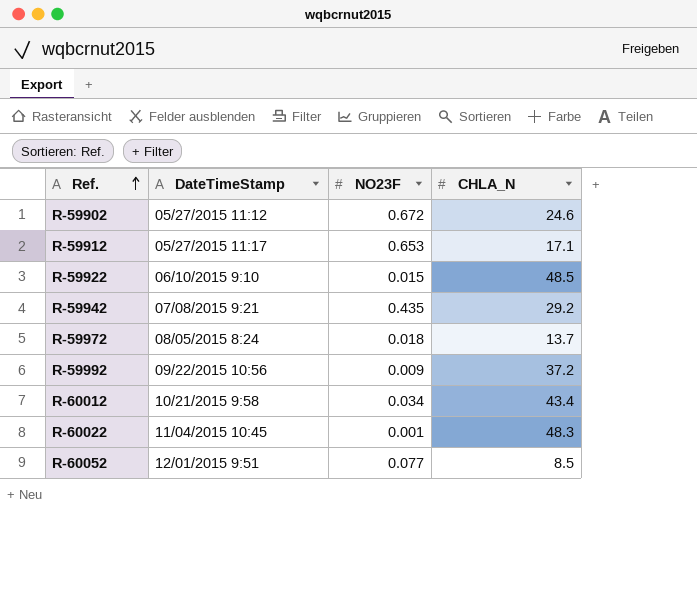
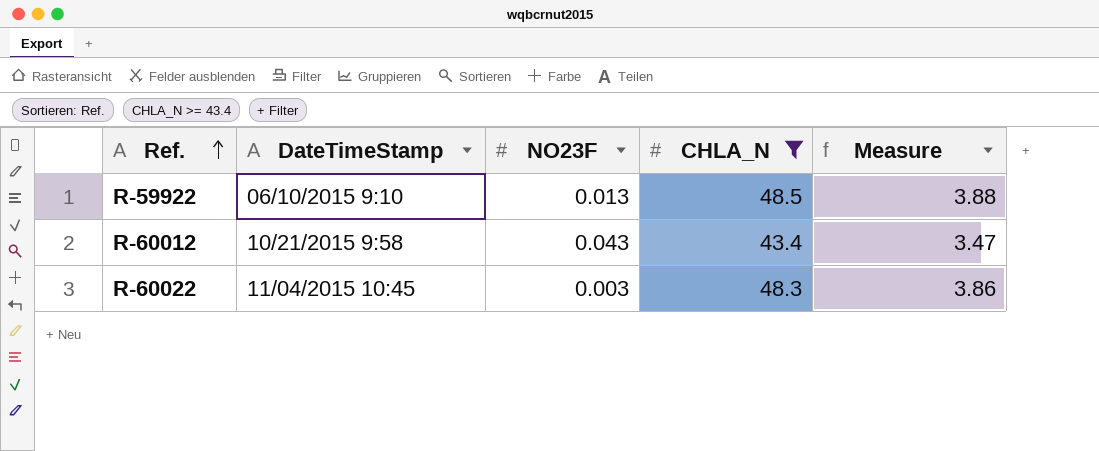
filter: none -> CHLA_N >= 43.4
column Measure | formula: none -> [CHLA_N] * 0.08
R-59922 | NO23F: 0.015 -> 0.013
R-60012 | NO23F: 0.034 -> 0.043
R-60022 | NO23F: 0.001 -> 0.003

